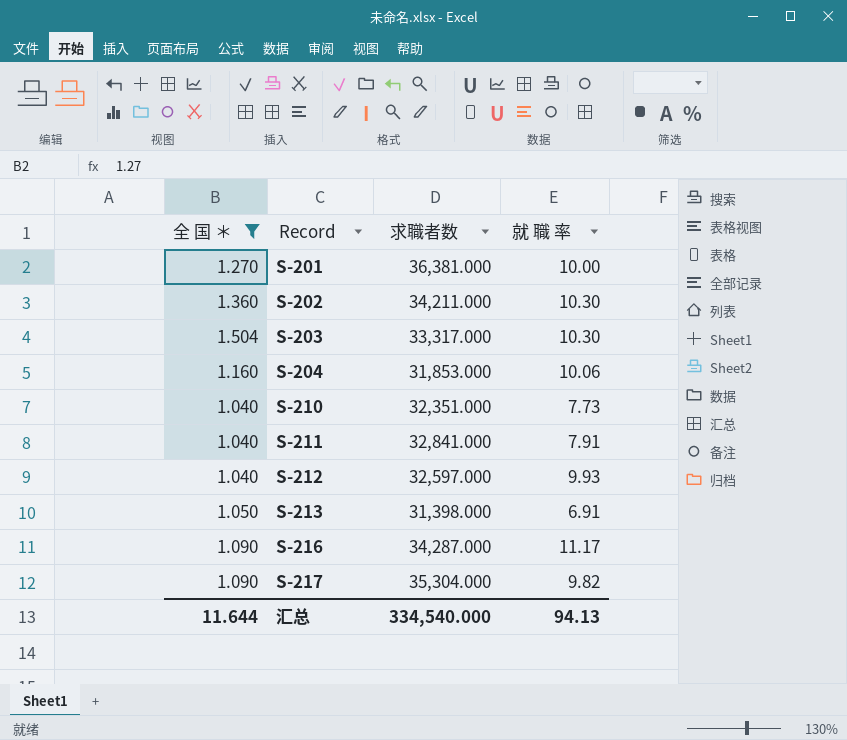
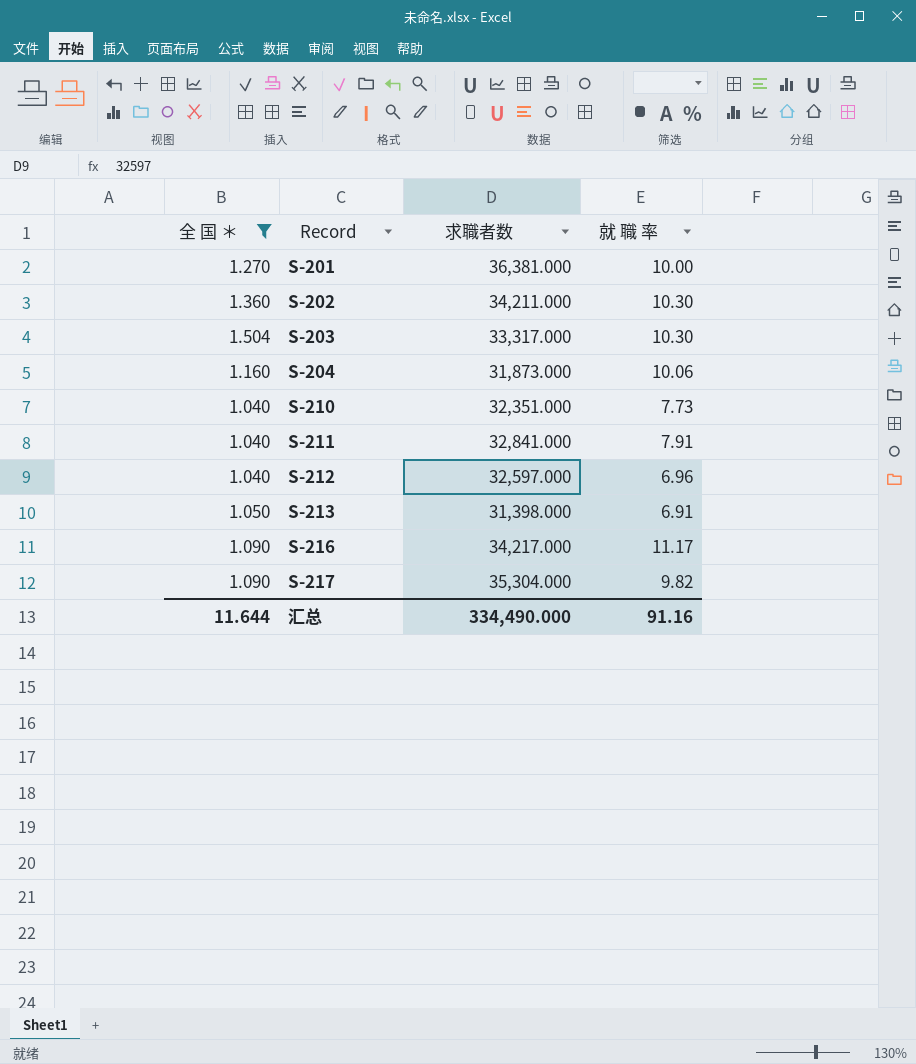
S-204 | 求職者数: 31,853.000 -> 31,873.000
S-212 | 就 職 率: 9.93 -> 6.96
S-216 | 求職者数: 34,287.000 -> 34,217.000
汇总 | 求職者数: 334,540.000 -> 334,490.000
汇总 | 就 職 率: 94.13 -> 91.16

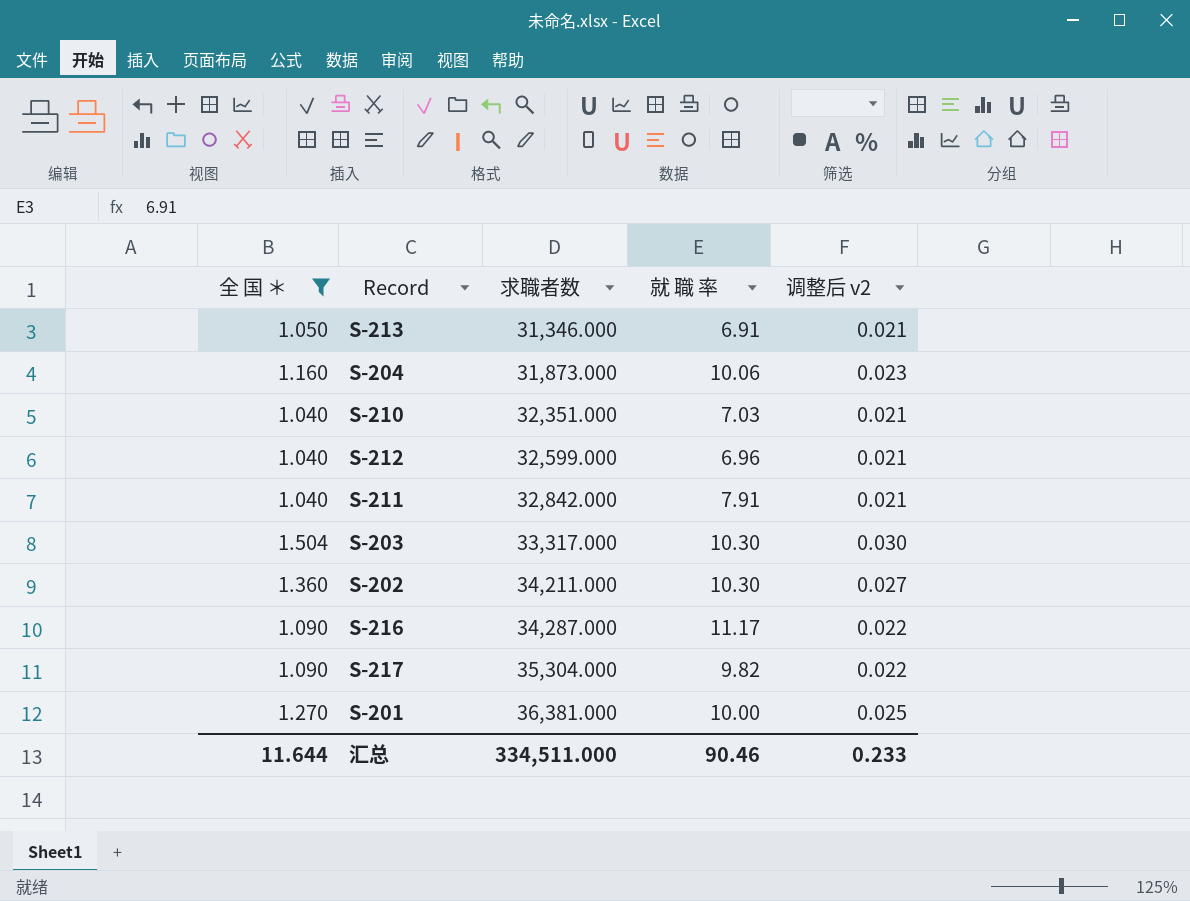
row order: Record ascending -> 求職者数 ascending
column 调整后 v2 | formula: none -> [全 国 ＊] * 0.02
S-213 | 求職者数: 31,398.000 -> 31,346.000
S-210 | 就 職 率: 7.73 -> 7.03
S-212 | 求職者数: 32,597.000 -> 32,599.000
S-211 | 求職者数: 32,841.000 -> 32,842.000
S-216 | 求職者数: 34,217.000 -> 34,287.000
汇总 | 求職者数: 334,490.000 -> 334,511.000
汇总 | 就 職 率: 91.16 -> 90.46

